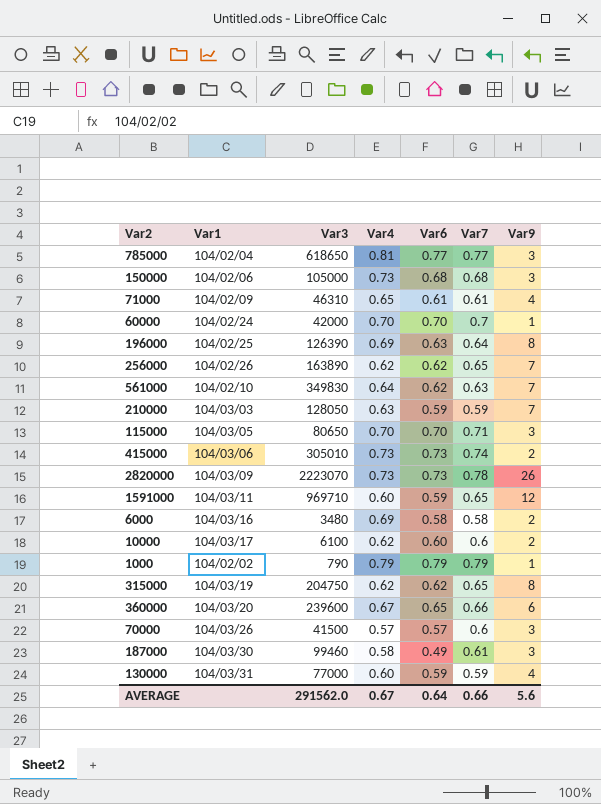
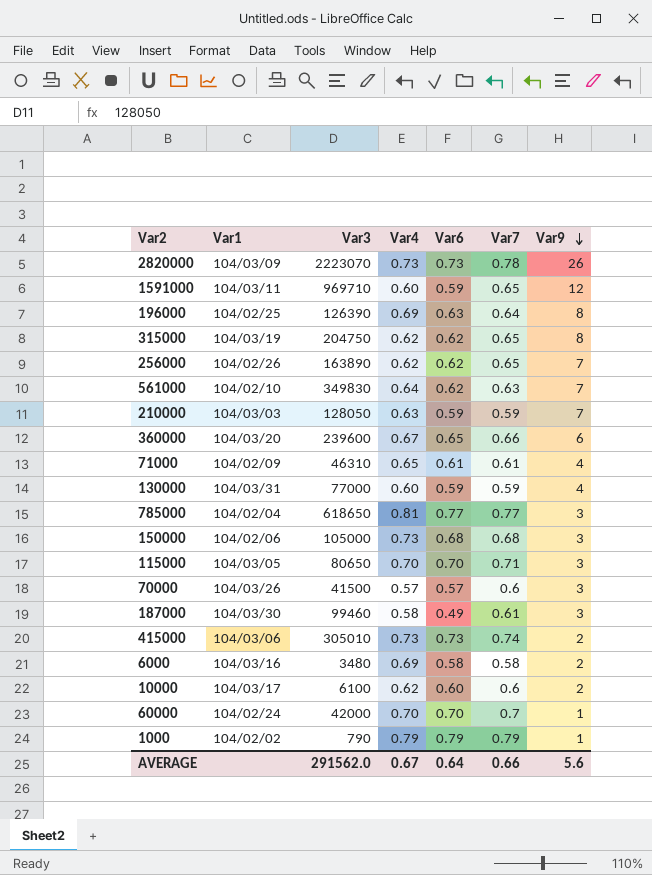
row order: none -> Var9 descending

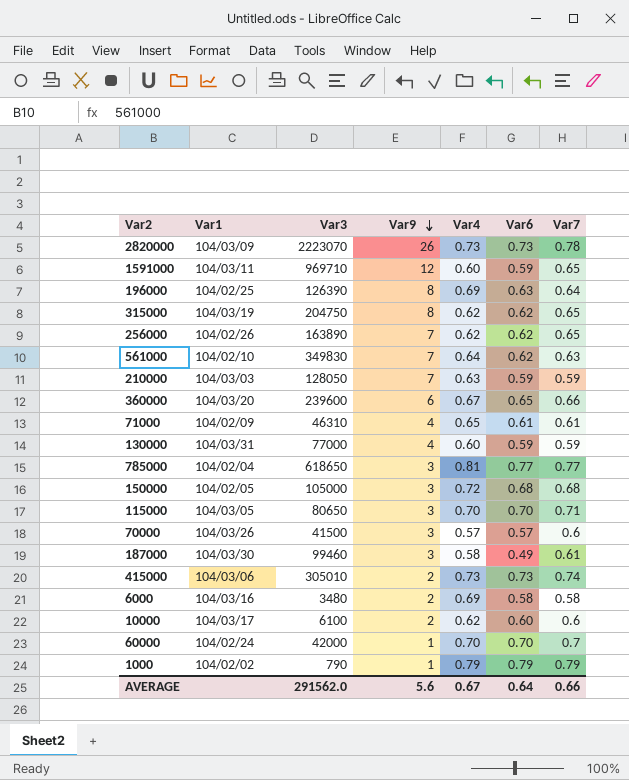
column Var9 | position: 7 -> 4
150000 | Var1: 104/02/06 -> 104/02/05
150000 | Var4: 0.73 -> 0.72

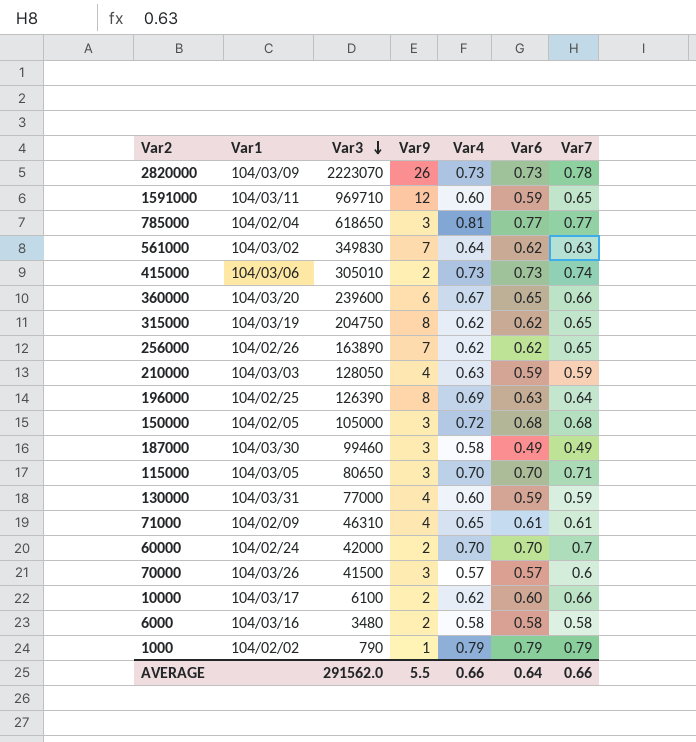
row order: Var9 descending -> Var3 descending
561000 | Var1: 104/02/10 -> 104/03/02
210000 | Var9: 7 -> 4
187000 | Var7: 0.61 -> 0.49
60000 | Var9: 1 -> 2
10000 | Var7: 0.6 -> 0.66
6000 | Var4: 0.69 -> 0.58
AVERAGE | Var9: 5.6 -> 5.5
AVERAGE | Var4: 0.67 -> 0.66

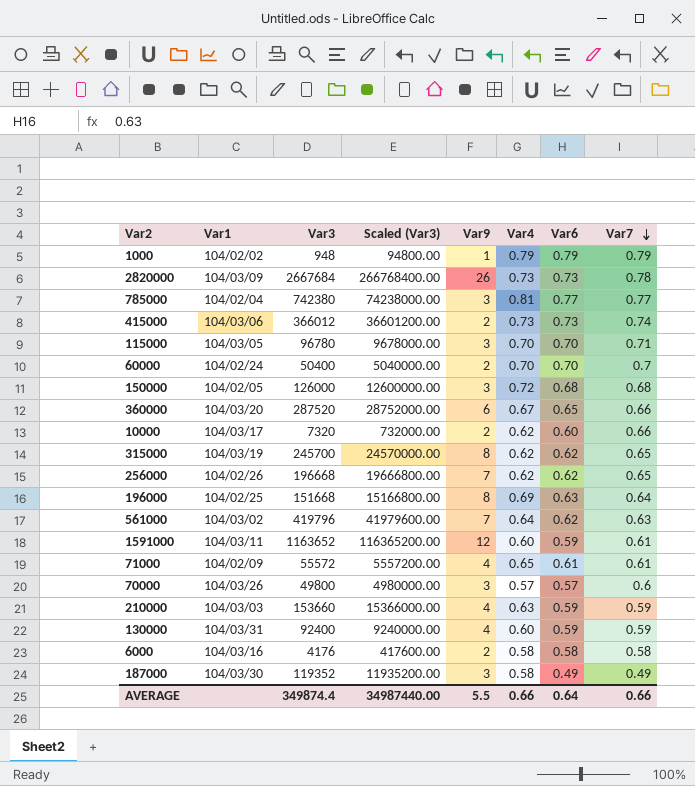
row order: Var3 descending -> Var7 descending
column Scaled (Var3) | formula: none -> [Var3] * 100
1000 | Var3: 790 -> 948
2820000 | Var3: 2223070 -> 2667684
785000 | Var3: 618650 -> 742380
415000 | Var3: 305010 -> 366012
115000 | Var3: 80650 -> 96780
60000 | Var3: 42000 -> 50400
150000 | Var3: 105000 -> 126000
360000 | Var3: 239600 -> 287520
10000 | Var3: 6100 -> 7320
315000 | Var3: 204750 -> 245700
256000 | Var3: 163890 -> 196668
196000 | Var3: 126390 -> 151668
561000 | Var3: 349830 -> 419796
1591000 | Var3: 969710 -> 1163652
1591000 | Var7: 0.65 -> 0.61
71000 | Var3: 46310 -> 55572
70000 | Var3: 41500 -> 49800
210000 | Var3: 128050 -> 153660
130000 | Var3: 77000 -> 92400
6000 | Var3: 3480 -> 4176
187000 | Var3: 99460 -> 119352
AVERAGE | Var3: 291562.0 -> 349874.4

